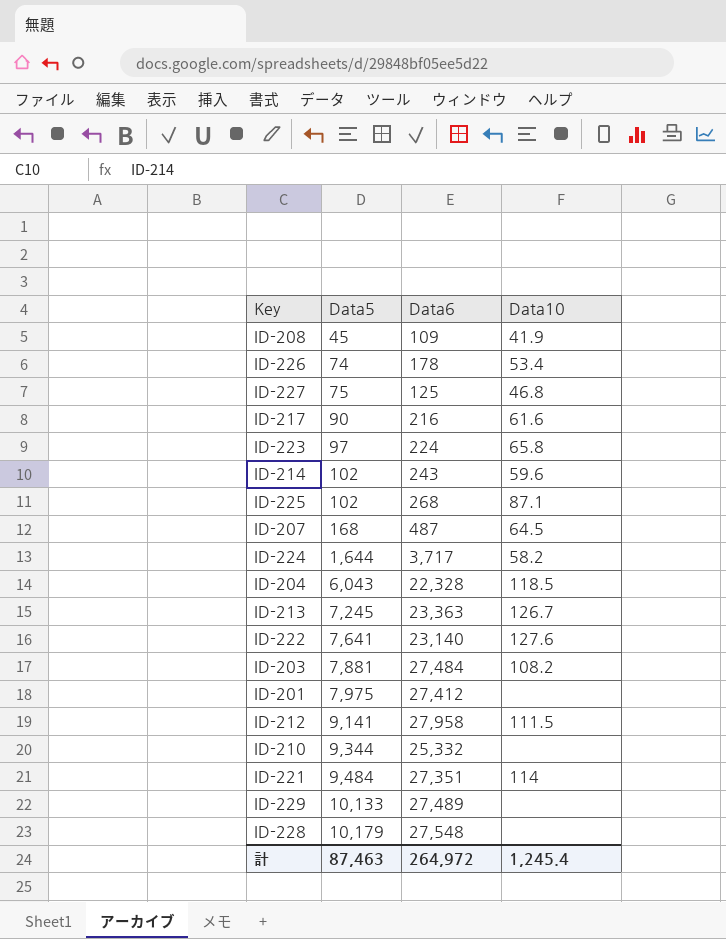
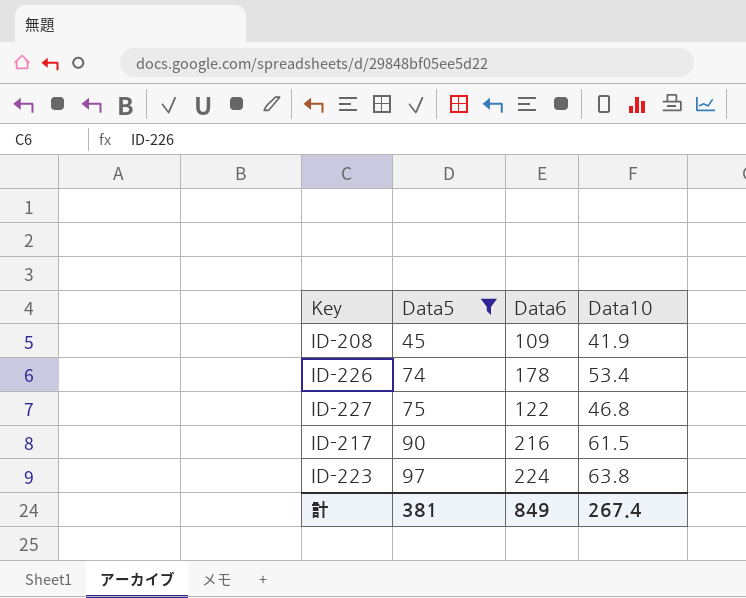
filter: none -> Data5 <= 97
ID-227 | Data6: 125 -> 122
ID-217 | Data10: 61.6 -> 61.5
ID-223 | Data10: 65.8 -> 63.8
計 | Data5: 87,463 -> 381
計 | Data6: 264,972 -> 849
計 | Data10: 1,245.4 -> 267.4

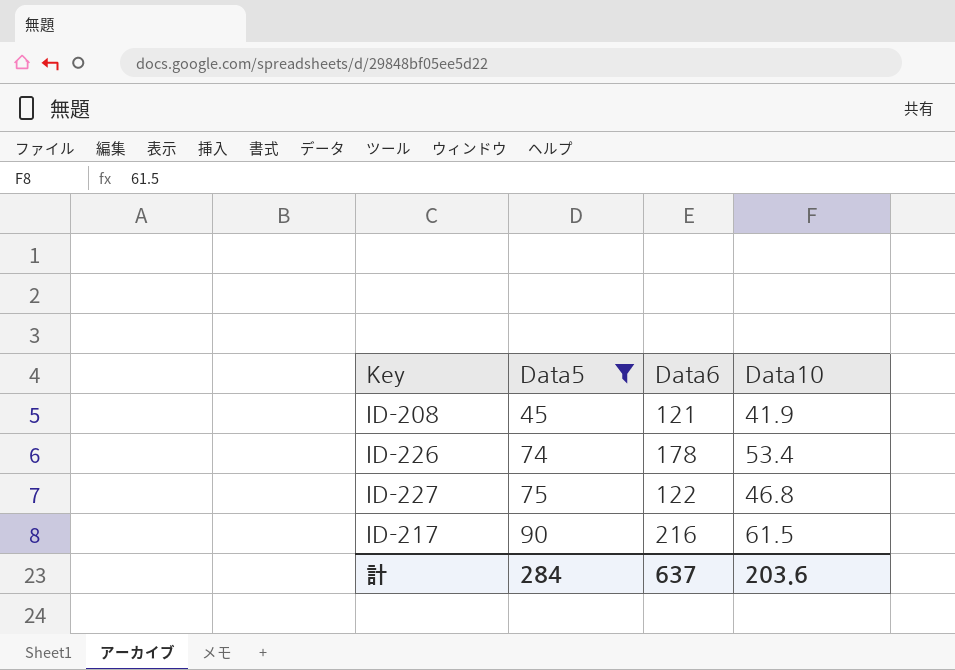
row ID-223: 97 | 224 | 63.8 -> none
ID-208 | Data6: 109 -> 121
計 | Data5: 381 -> 284
計 | Data6: 849 -> 637
計 | Data10: 267.4 -> 203.6

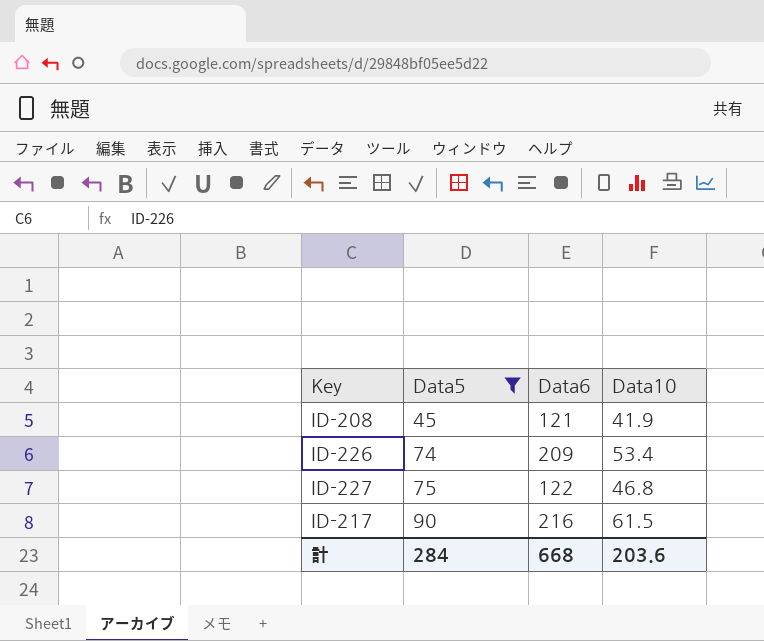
ID-226 | Data6: 178 -> 209
計 | Data6: 637 -> 668

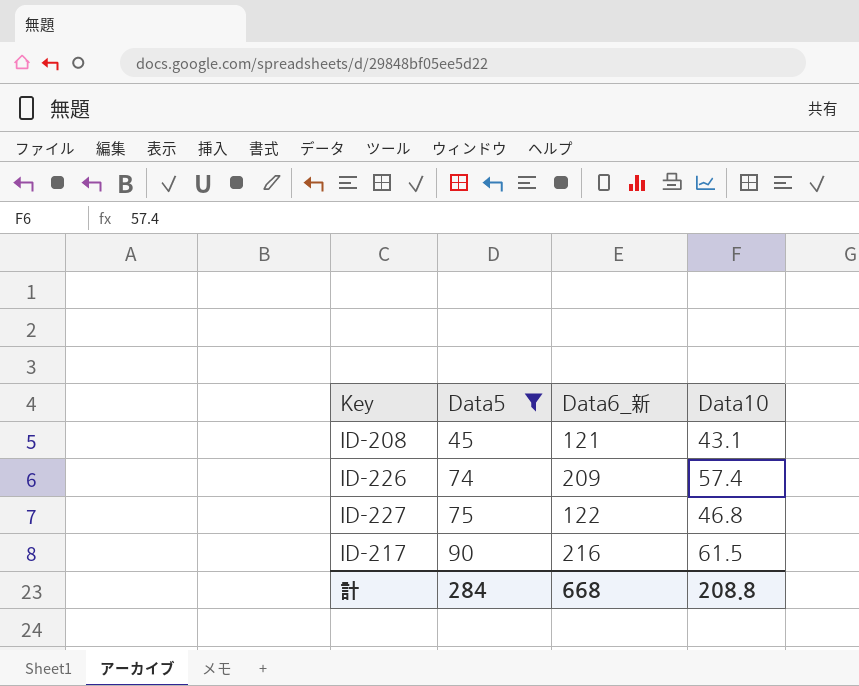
column name: Data6 -> Data6_新
ID-208 | Data10: 41.9 -> 43.1
ID-226 | Data10: 53.4 -> 57.4
計 | Data10: 203.6 -> 208.8

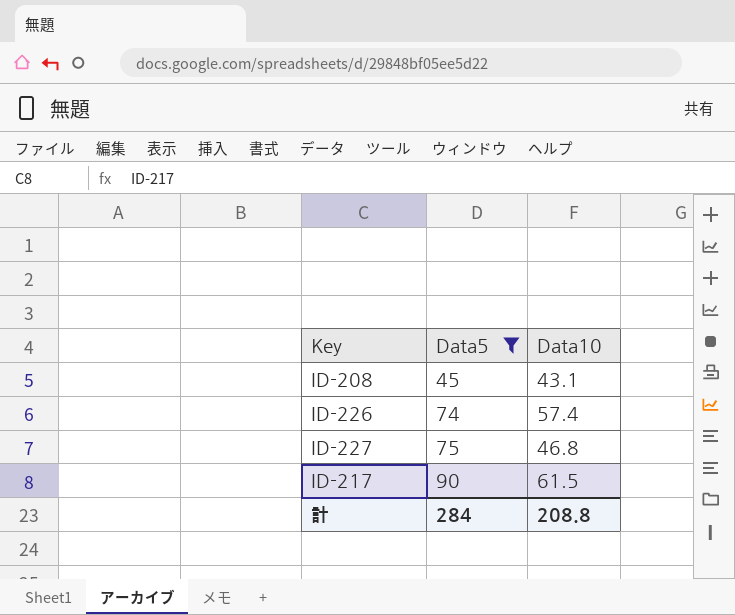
column Data6_新 | position: 3 -> none

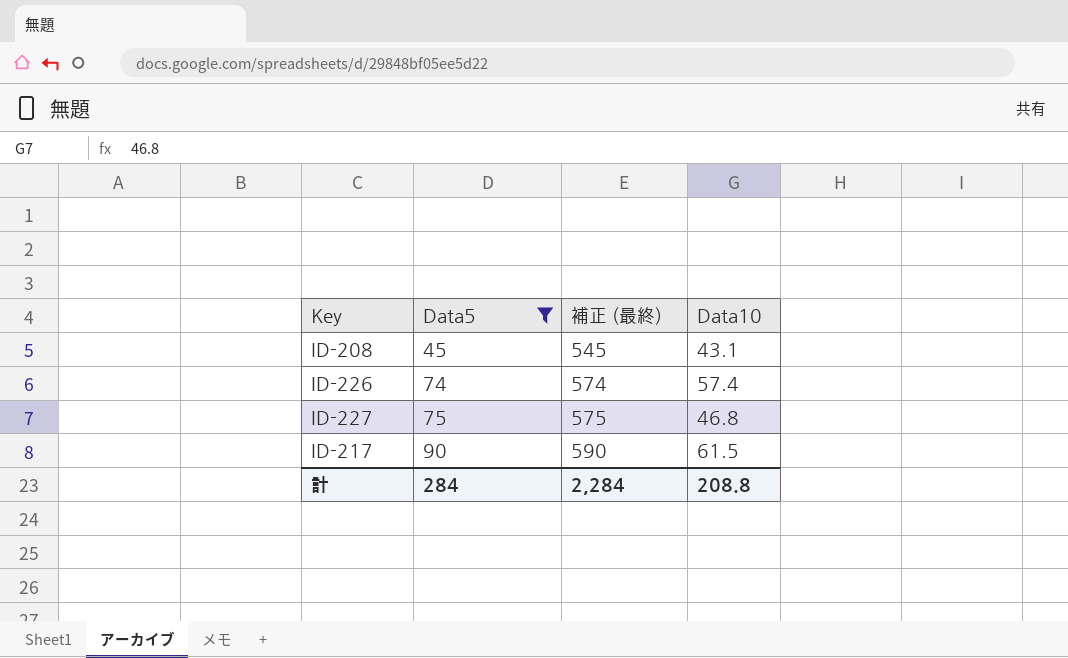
column 補正 (最終) | formula: none -> [Data5] + 500

